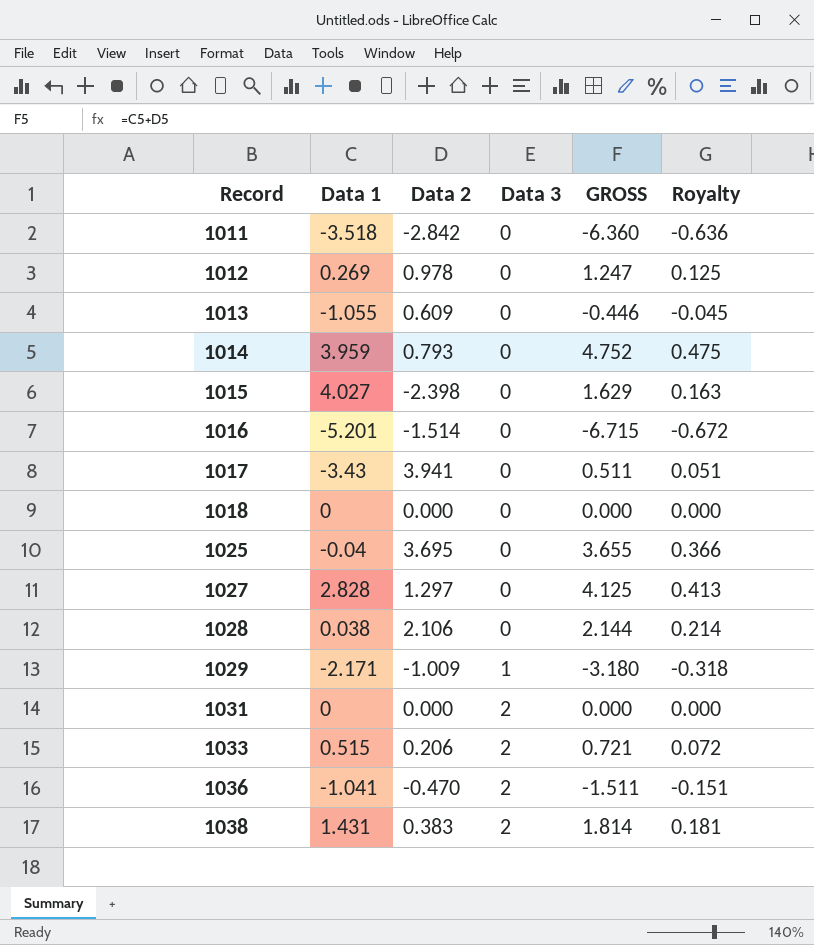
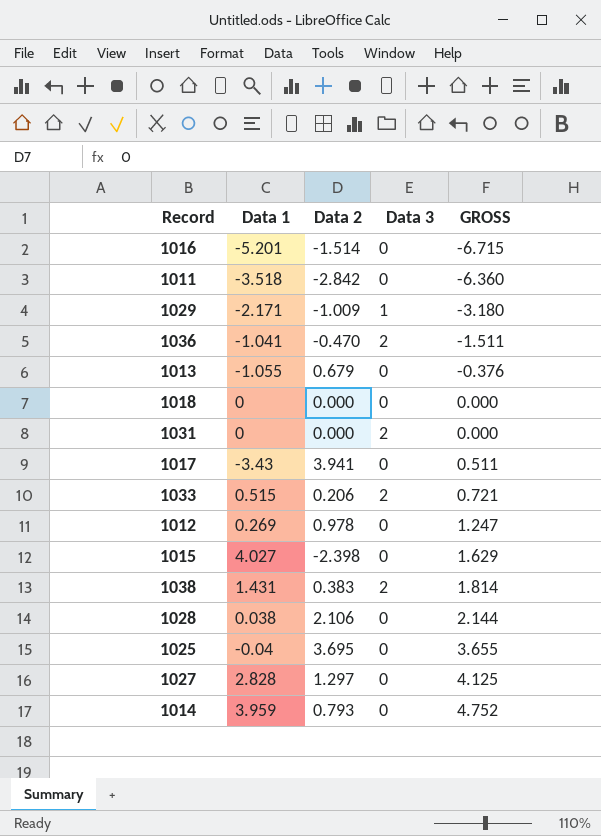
row order: Record ascending -> GROSS ascending
column Royalty | formula: [GROSS] * 0.1 -> none
1013 | Data 2: 0.609 -> 0.679
1013 | GROSS: -0.446 -> -0.376

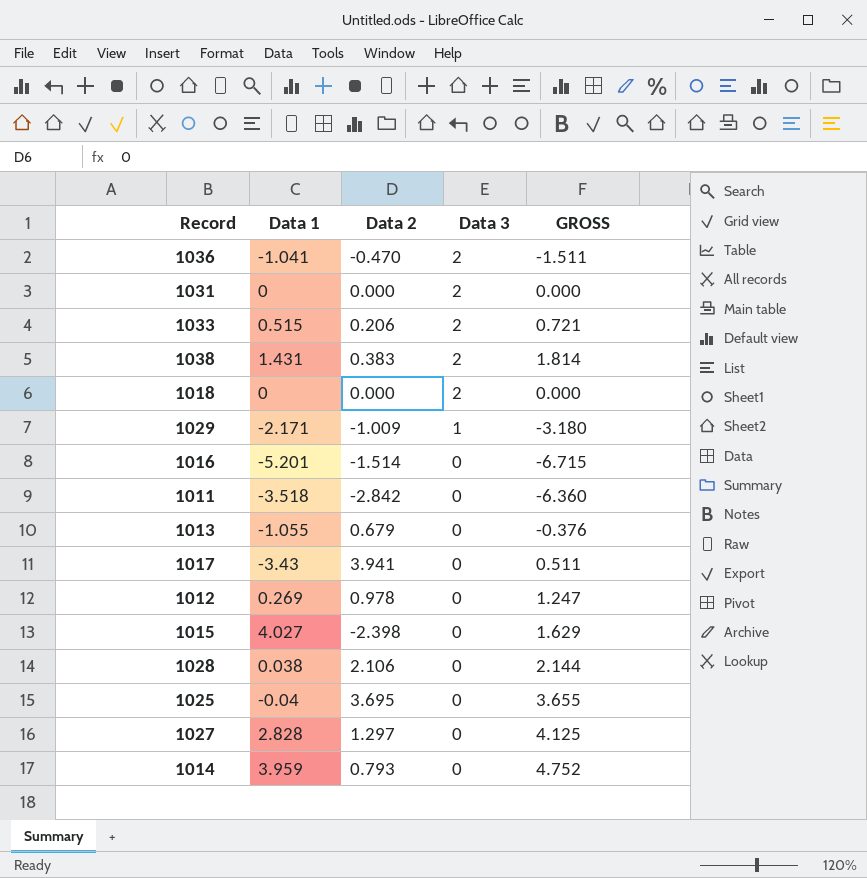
row order: GROSS ascending -> Data 3 descending
1018 | Data 3: 0 -> 2

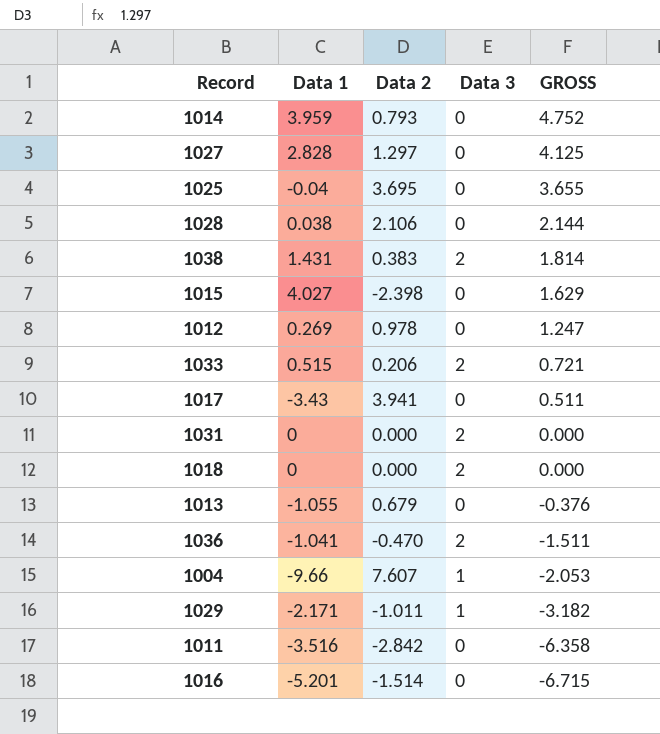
row order: Data 3 descending -> GROSS descending
row 1004: none -> -9.66 | 7.607 | 1 | -2.053
1029 | Data 2: -1.009 -> -1.011
1029 | GROSS: -3.180 -> -3.182
1011 | Data 1: -3.518 -> -3.516
1011 | GROSS: -6.360 -> -6.358

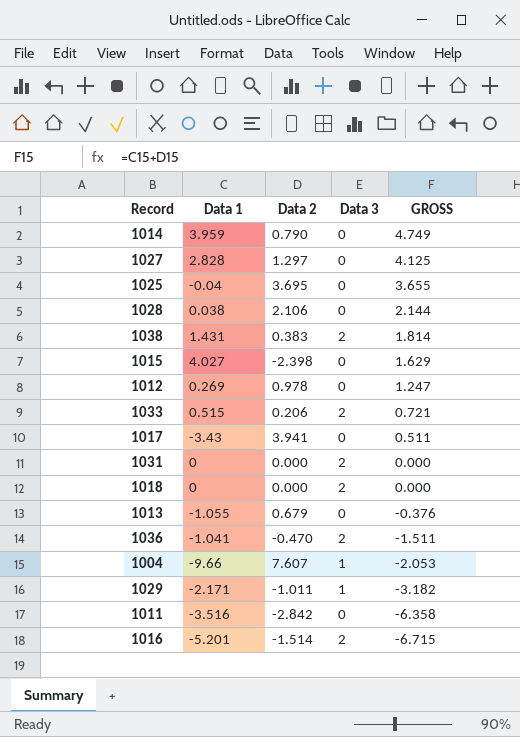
1014 | Data 2: 0.793 -> 0.790
1014 | GROSS: 4.752 -> 4.749
1016 | Data 3: 0 -> 2

